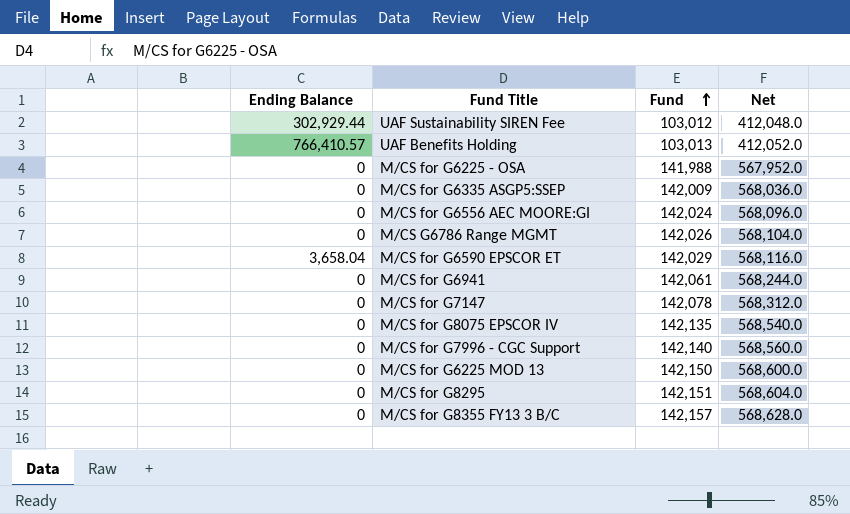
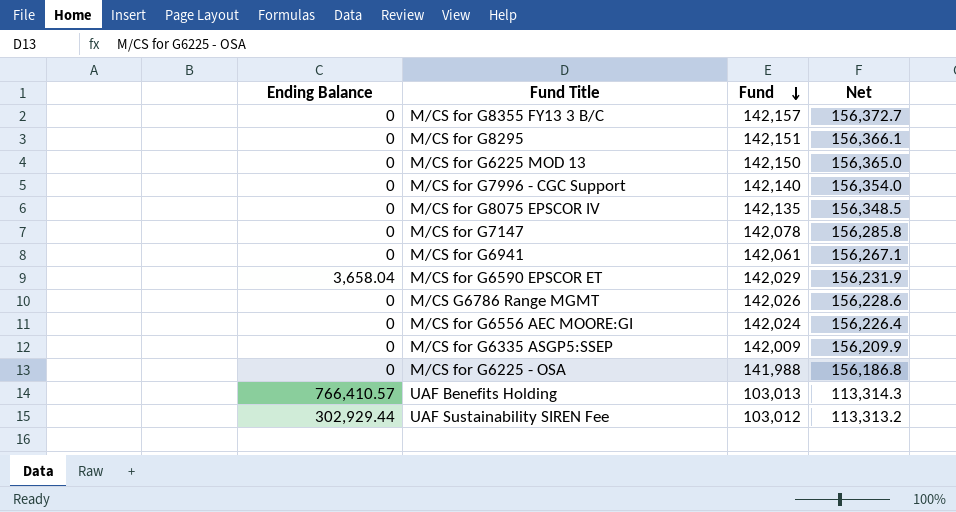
row order: Fund ascending -> Fund descending
column Net | formula: [Fund] * 4 -> [Fund] * 1.1

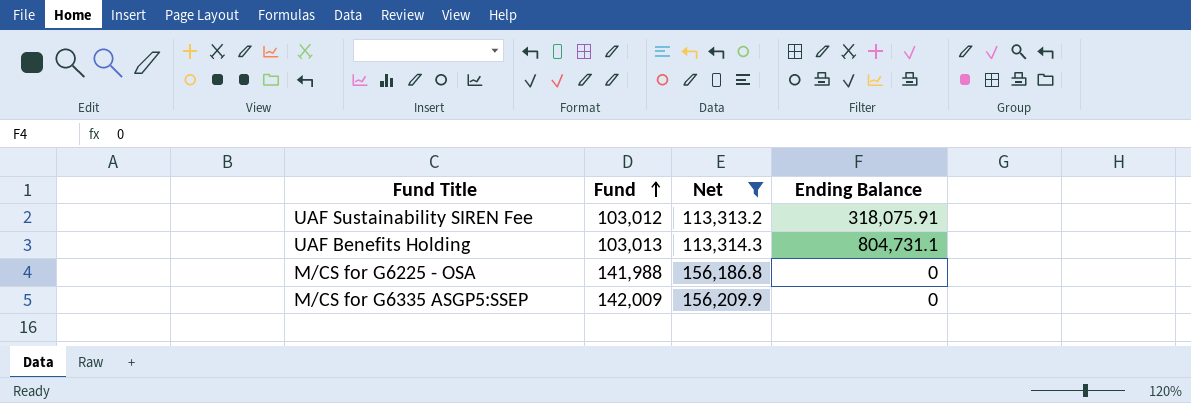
filter: none -> Net <= 156,209.9
row order: Fund descending -> Fund ascending
column Ending Balance | position: 1 -> 4
UAF Sustainability SIREN Fee | Ending Balance: 302,929.44 -> 318,075.91
UAF Benefits Holding | Ending Balance: 766,410.57 -> 804,731.1

